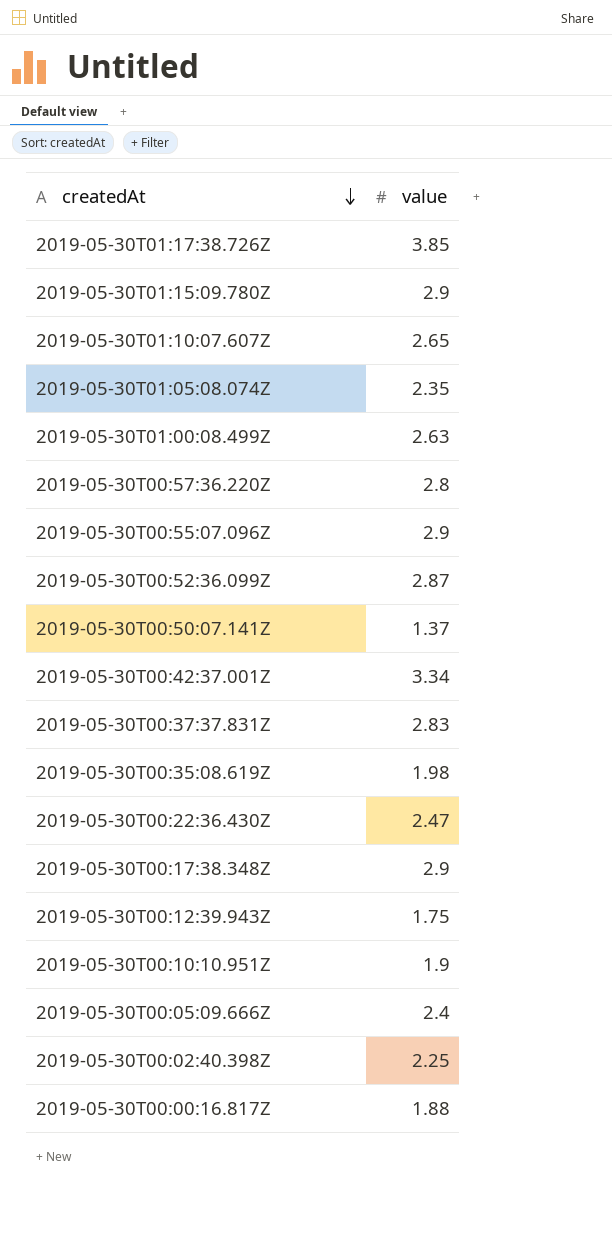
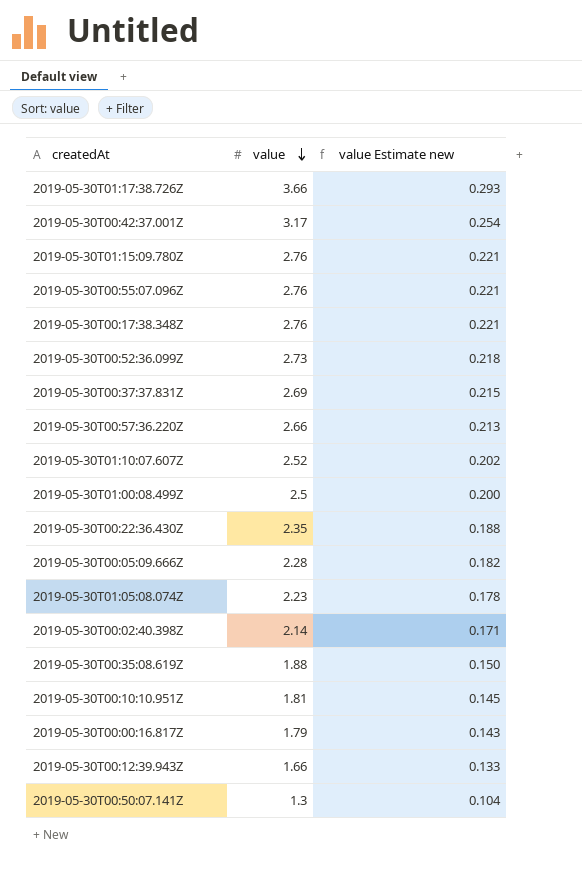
row order: createdAt descending -> value descending
column value Estimate new | formula: none -> [value] * 0.08
2019-05-30T01:17:38.726Z | value: 3.85 -> 3.66
2019-05-30T00:42:37.001Z | value: 3.34 -> 3.17
2019-05-30T01:15:09.780Z | value: 2.9 -> 2.76
2019-05-30T00:55:07.096Z | value: 2.9 -> 2.76
2019-05-30T00:17:38.348Z | value: 2.9 -> 2.76
2019-05-30T00:52:36.099Z | value: 2.87 -> 2.73
2019-05-30T00:37:37.831Z | value: 2.83 -> 2.69
2019-05-30T00:57:36.220Z | value: 2.8 -> 2.66
2019-05-30T01:10:07.607Z | value: 2.65 -> 2.52
2019-05-30T01:00:08.499Z | value: 2.63 -> 2.5
2019-05-30T00:22:36.430Z | value: 2.47 -> 2.35
2019-05-30T00:05:09.666Z | value: 2.4 -> 2.28
2019-05-30T01:05:08.074Z | value: 2.35 -> 2.23
2019-05-30T00:02:40.398Z | value: 2.25 -> 2.14
2019-05-30T00:35:08.619Z | value: 1.98 -> 1.88
2019-05-30T00:10:10.951Z | value: 1.9 -> 1.81
2019-05-30T00:00:16.817Z | value: 1.88 -> 1.79
2019-05-30T00:12:39.943Z | value: 1.75 -> 1.66
2019-05-30T00:50:07.141Z | value: 1.37 -> 1.3

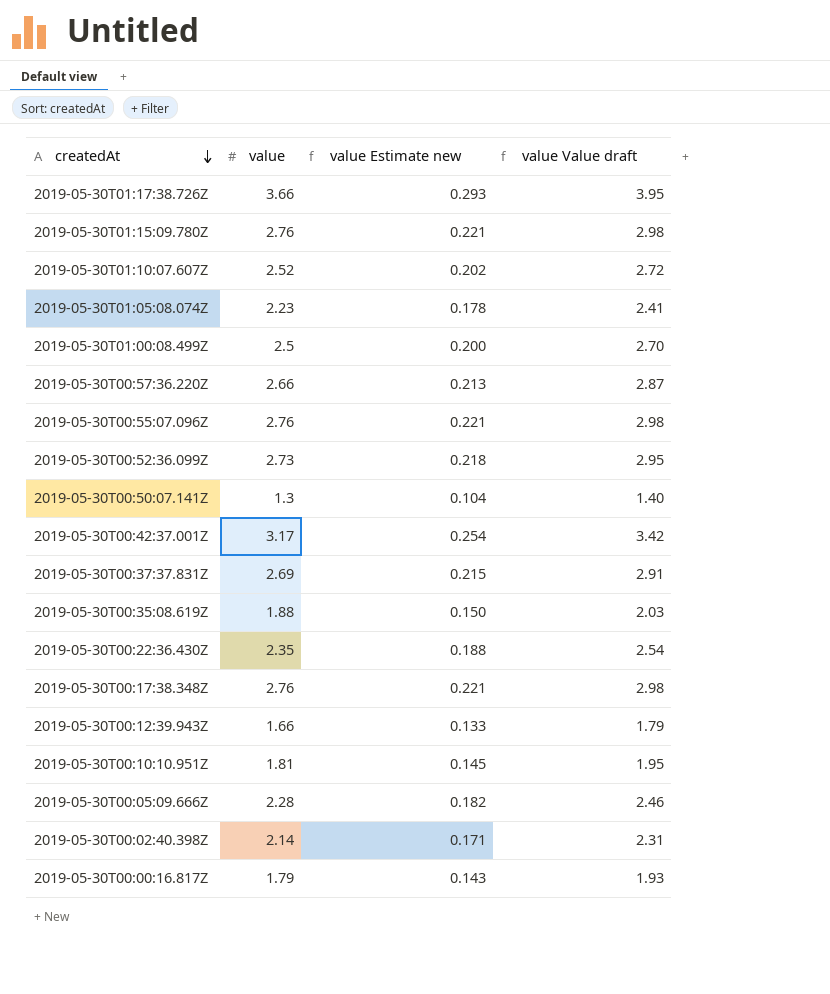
row order: value descending -> createdAt descending
column value Value draft | formula: none -> [value] * 1.08

